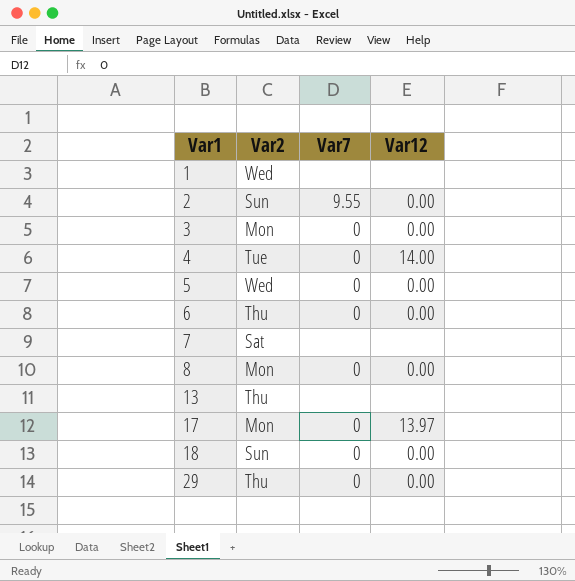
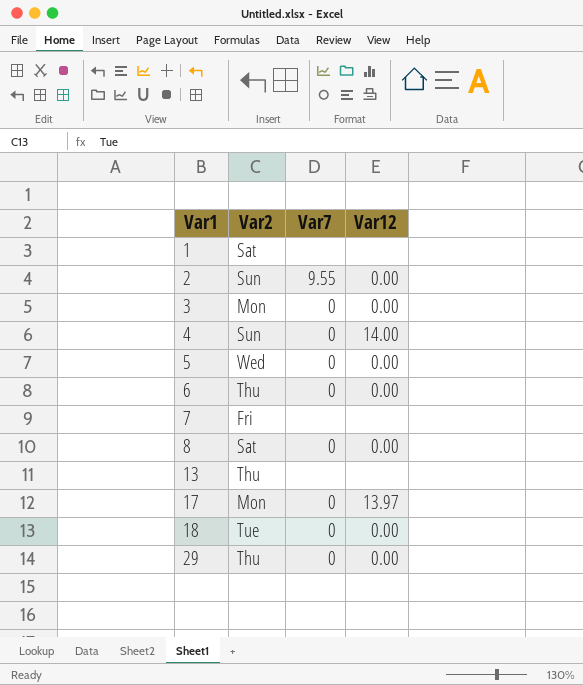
1 | Var2: Wed -> Sat
4 | Var2: Tue -> Sun
7 | Var2: Sat -> Fri
8 | Var2: Mon -> Sat
18 | Var2: Sun -> Tue

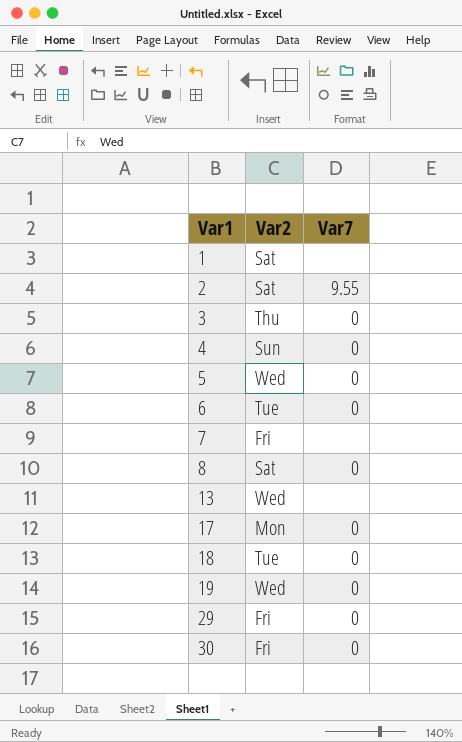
column Var12 | position: 4 -> none
2 | Var2: Sun -> Sat
3 | Var2: Mon -> Thu
6 | Var2: Thu -> Tue
13 | Var2: Thu -> Wed
row 19: none -> Wed | 0
29 | Var2: Thu -> Fri
row 30: none -> Fri | 0

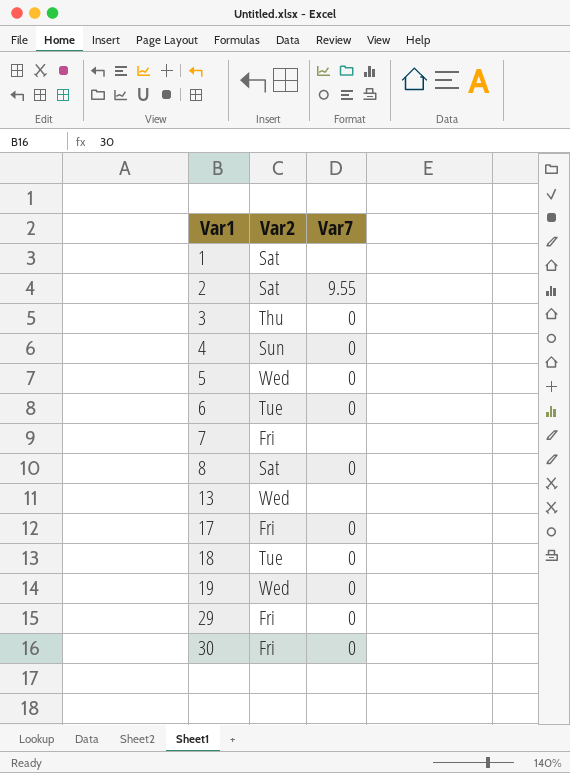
17 | Var2: Mon -> Fri

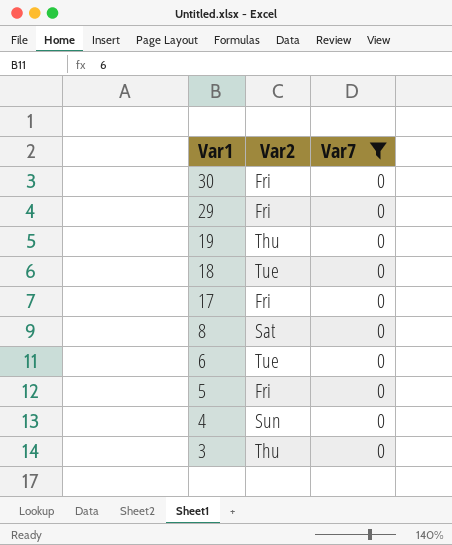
filter: none -> Var7 = 0
row order: Var1 ascending -> Var1 descending
19 | Var2: Wed -> Thu
5 | Var2: Wed -> Fri

